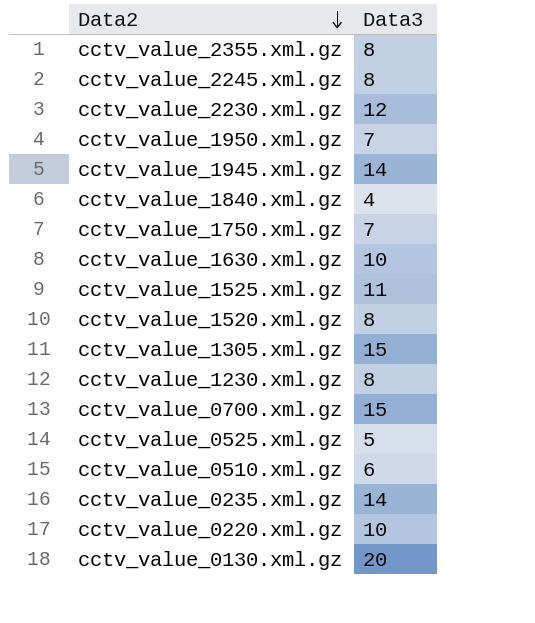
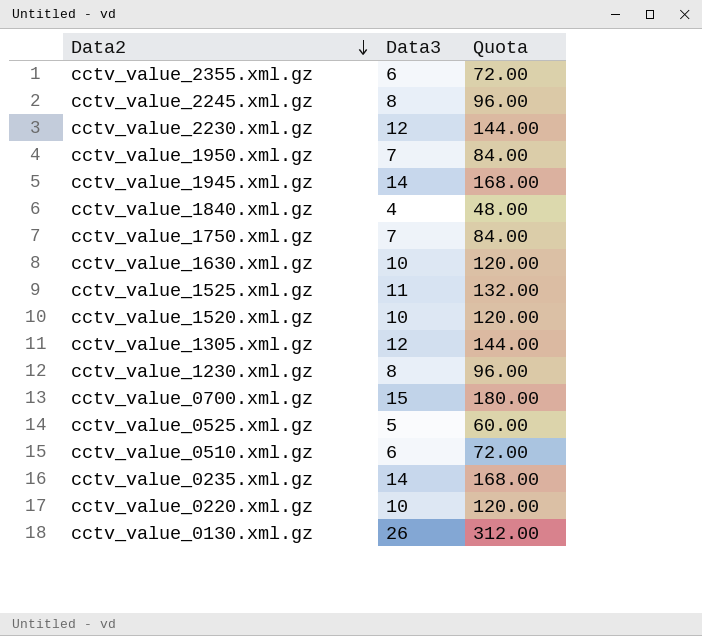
column Quota | formula: none -> [Data3] * 12
cctv_value_2355.xml.gz | Data3: 8 -> 6
cctv_value_1520.xml.gz | Data3: 8 -> 10
cctv_value_1305.xml.gz | Data3: 15 -> 12
cctv_value_0130.xml.gz | Data3: 20 -> 26

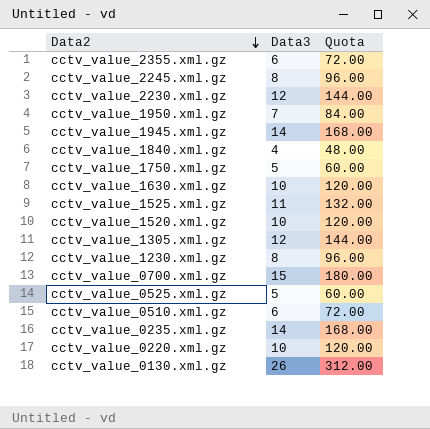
cctv_value_1750.xml.gz | Data3: 7 -> 5
cctv_value_1750.xml.gz | Quota: 84.00 -> 60.00

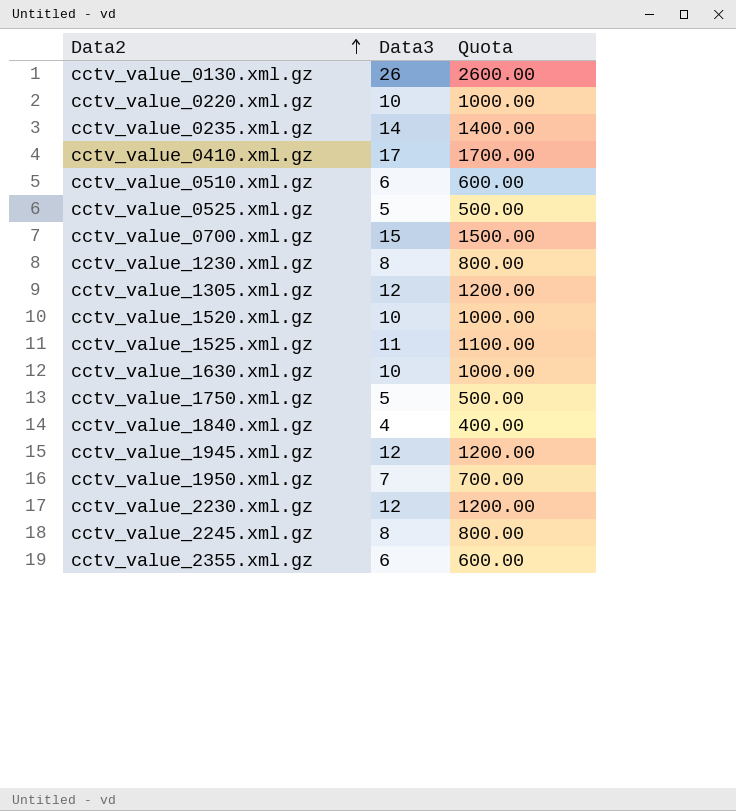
row order: Data2 descending -> Data2 ascending
column Quota | formula: [Data3] * 12 -> [Data3] * 100
row cctv_value_0410.xml.gz: none -> 17 | 1700.00
cctv_value_1945.xml.gz | Data3: 14 -> 12

